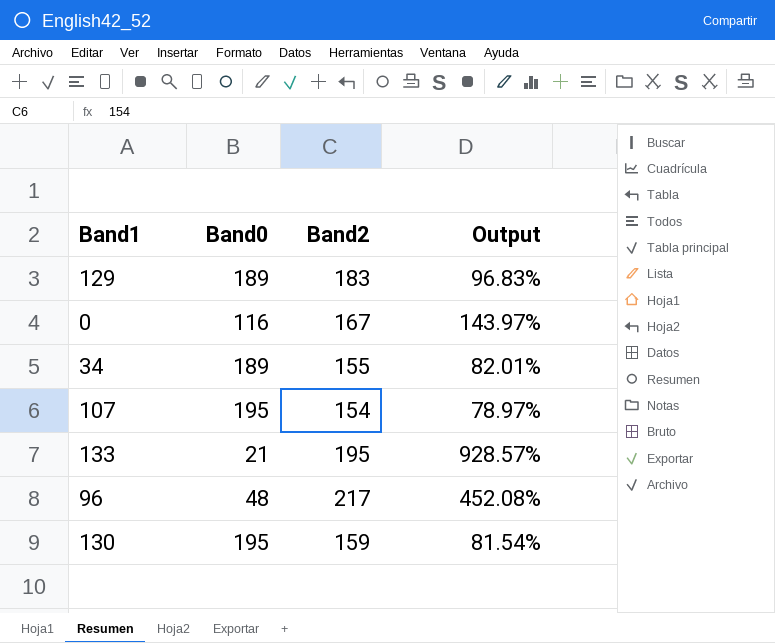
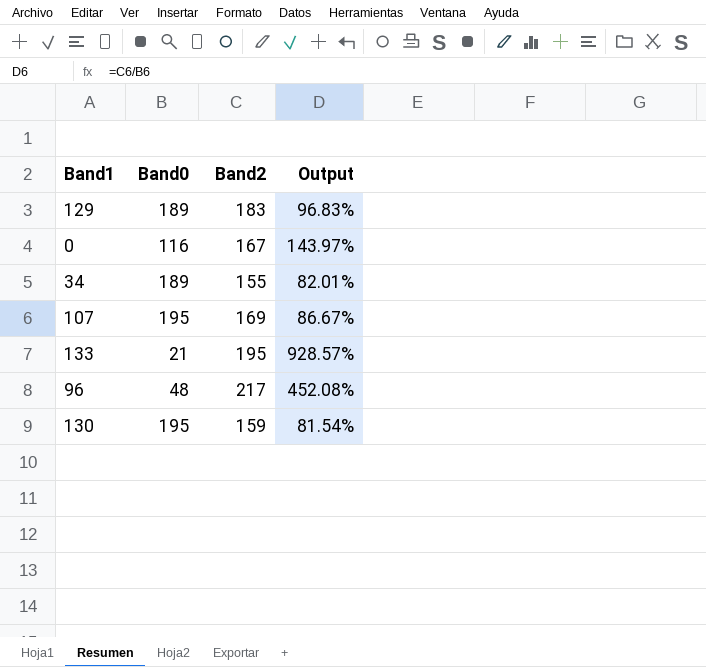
107 | Band2: 154 -> 169
107 | Output: 78.97% -> 86.67%

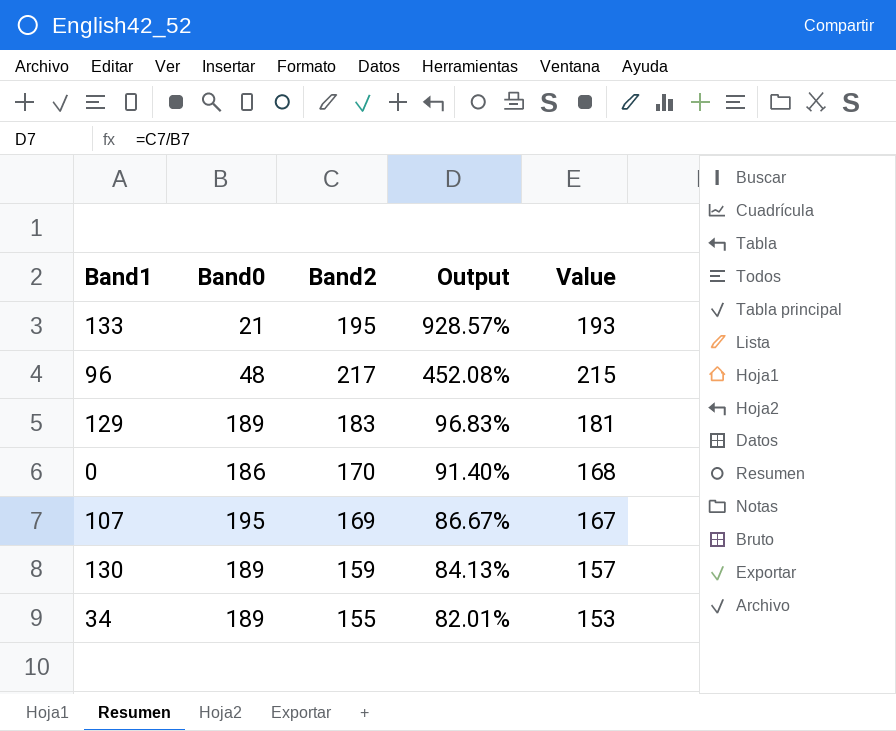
row order: none -> Output descending
column Value | formula: none -> [Band2] - 2
0 | Band0: 116 -> 186
0 | Band2: 167 -> 170
0 | Output: 143.97% -> 91.40%
130 | Band0: 195 -> 189
130 | Output: 81.54% -> 84.13%

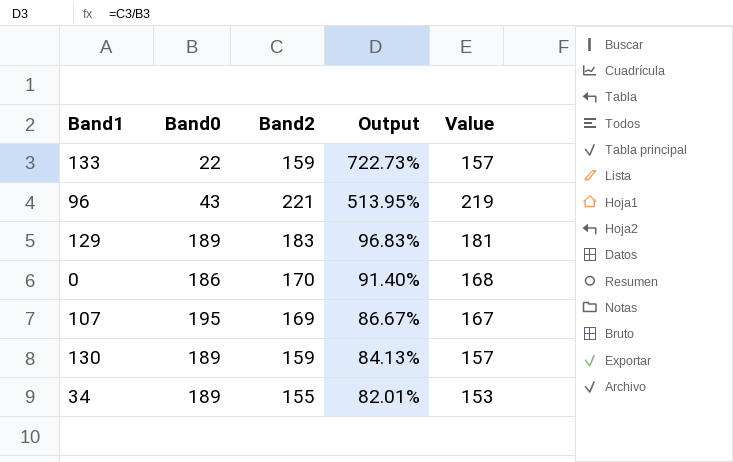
133 | Band0: 21 -> 22
133 | Band2: 195 -> 159
133 | Output: 928.57% -> 722.73%
133 | Value: 193 -> 157
96 | Band0: 48 -> 43
96 | Band2: 217 -> 221
96 | Output: 452.08% -> 513.95%
96 | Value: 215 -> 219

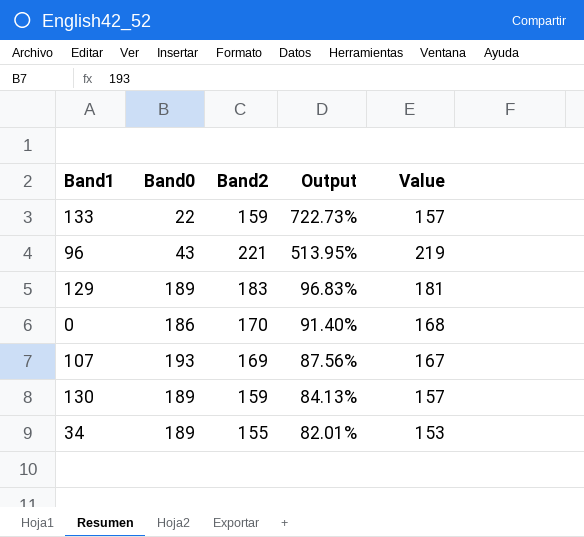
107 | Band0: 195 -> 193
107 | Output: 86.67% -> 87.56%

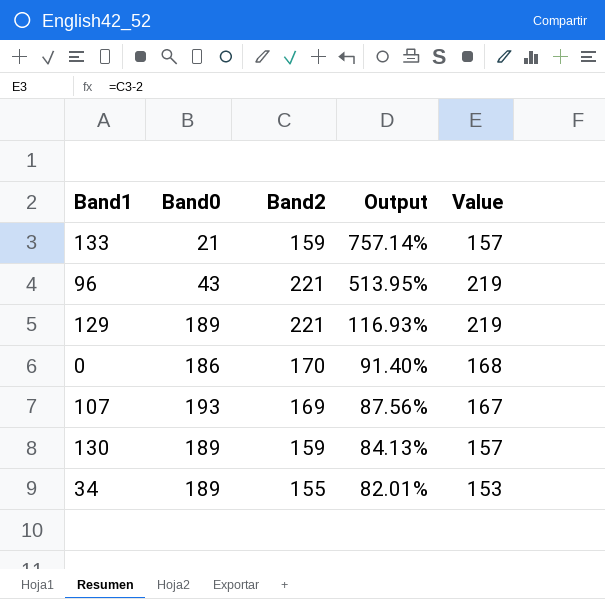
133 | Band0: 22 -> 21
133 | Output: 722.73% -> 757.14%
129 | Band2: 183 -> 221
129 | Output: 96.83% -> 116.93%
129 | Value: 181 -> 219

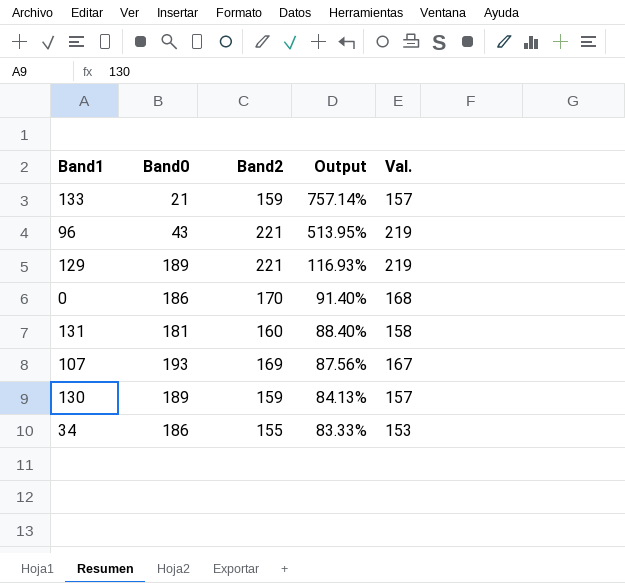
column name: Value -> Val.
row 131: none -> 181 | 160 | 88.40% | 158
34 | Band0: 189 -> 186
34 | Output: 82.01% -> 83.33%

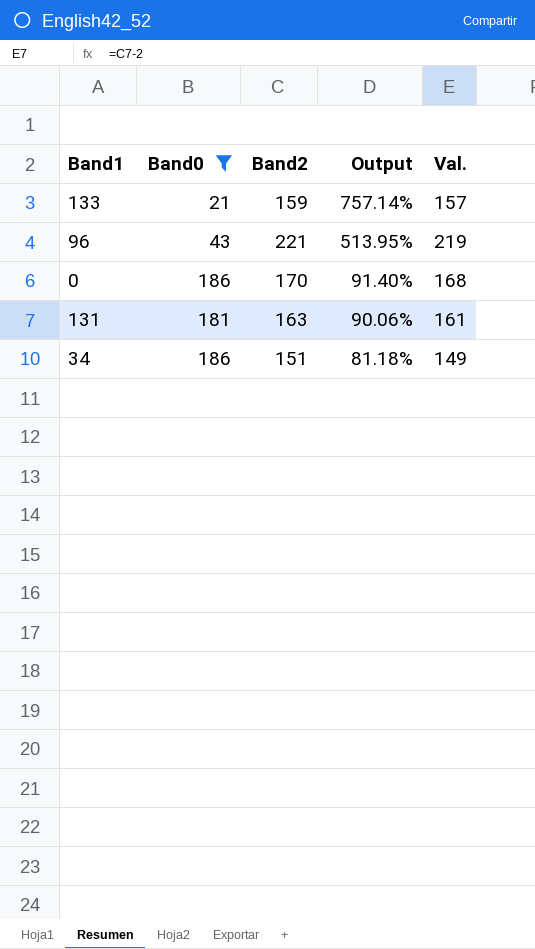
filter: none -> Band0 <= 186
131 | Band2: 160 -> 163
131 | Output: 88.40% -> 90.06%
131 | Val.: 158 -> 161
34 | Band2: 155 -> 151
34 | Output: 83.33% -> 81.18%
34 | Val.: 153 -> 149

